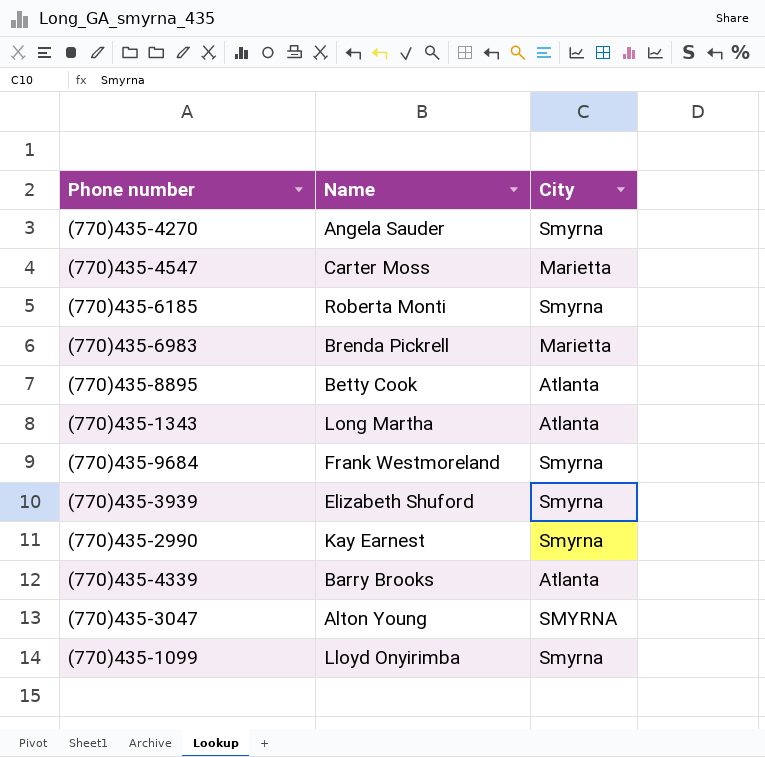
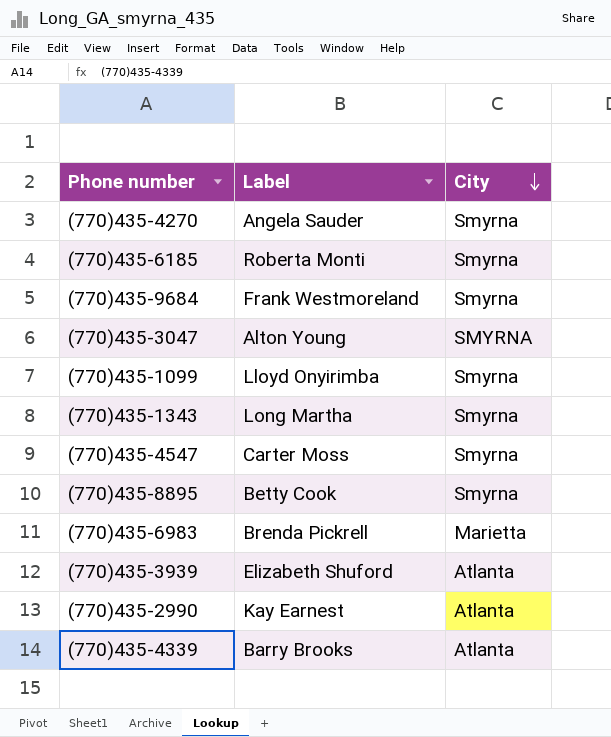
row order: none -> City descending
column name: Name -> Label
(770)435-1343 | City: Atlanta -> Smyrna
(770)435-4547 | City: Marietta -> Smyrna
(770)435-8895 | City: Atlanta -> Smyrna
(770)435-3939 | City: Smyrna -> Atlanta
(770)435-2990 | City: Smyrna -> Atlanta

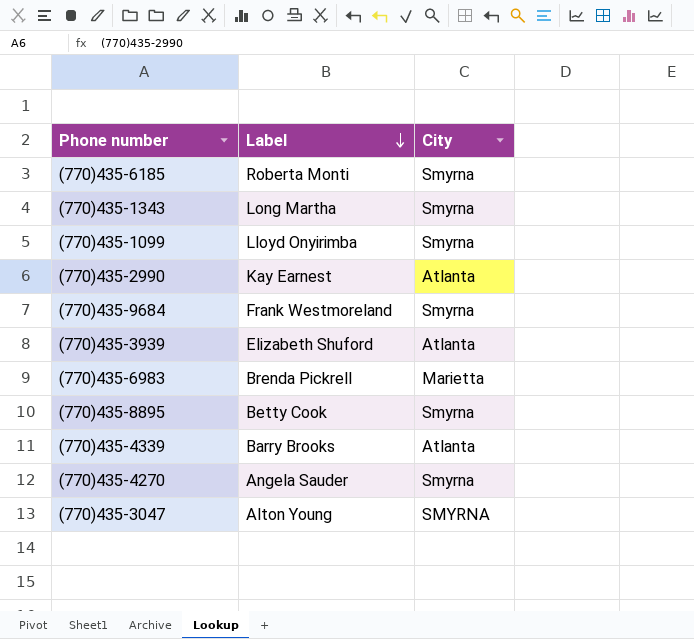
row order: City descending -> Label descending
row (770)435-4547: Carter Moss | Smyrna -> none

